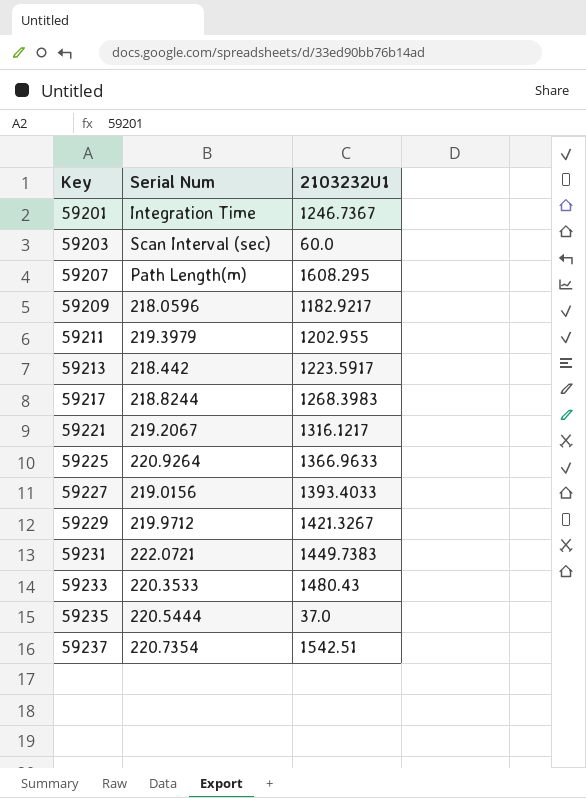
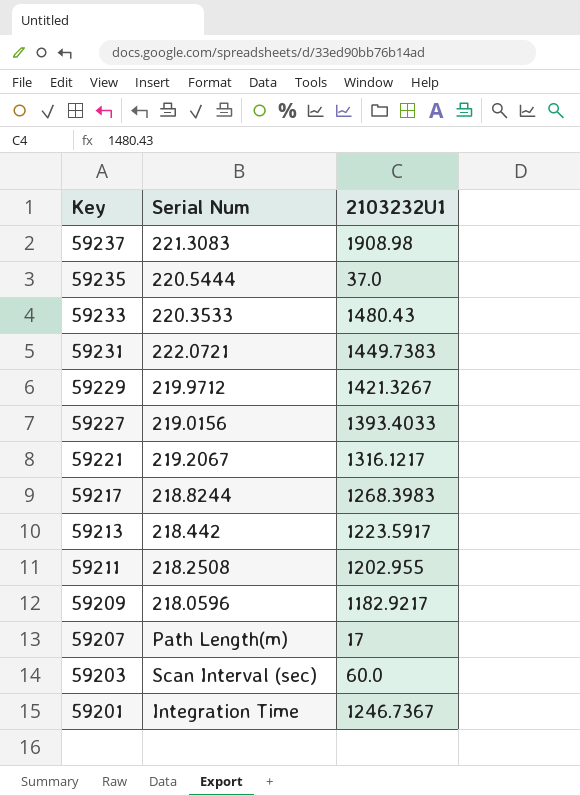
row order: Key ascending -> Key descending
row 59225: 220.9264 | 1366.9633 -> none
59237 | Serial Num: 220.7354 -> 221.3083
59237 | 2103232U1: 1542.51 -> 1908.98
59211 | Serial Num: 219.3979 -> 218.2508
59207 | 2103232U1: 1608.295 -> 17

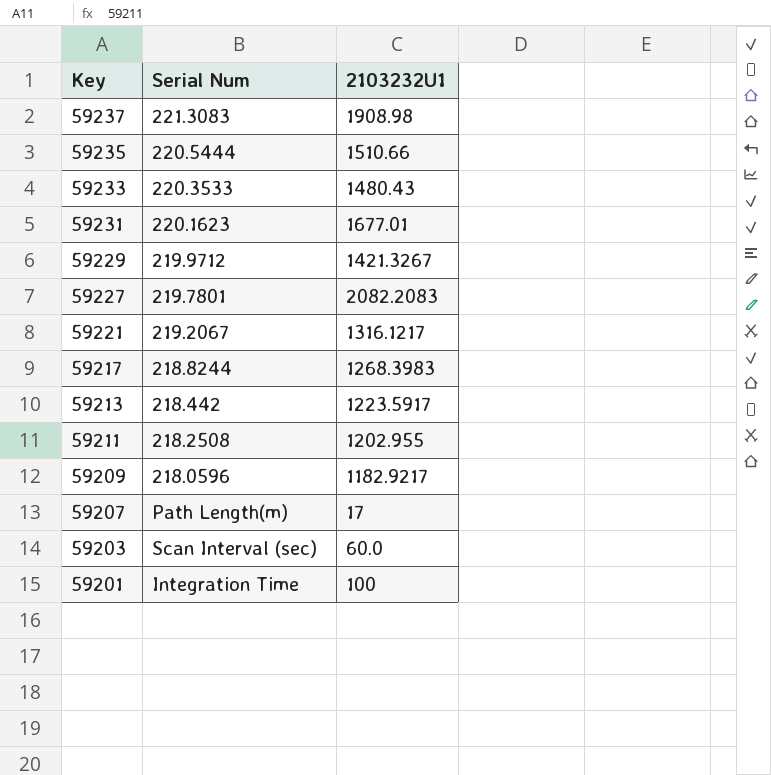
59235 | 2103232U1: 37.0 -> 1510.66
59231 | Serial Num: 222.0721 -> 220.1623
59231 | 2103232U1: 1449.7383 -> 1677.01
59227 | Serial Num: 219.0156 -> 219.7801
59227 | 2103232U1: 1393.4033 -> 2082.2083
59201 | 2103232U1: 1246.7367 -> 100

